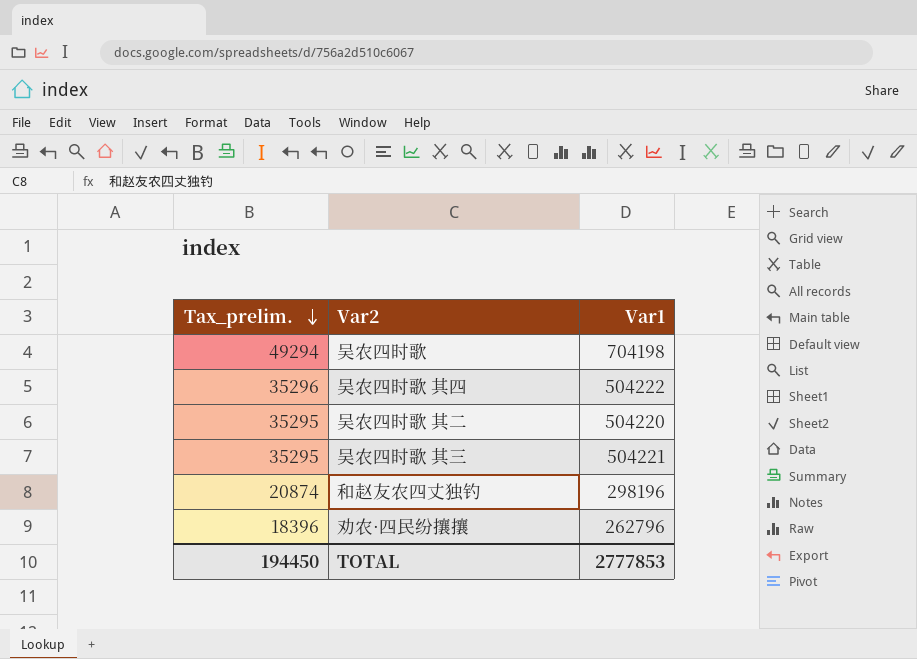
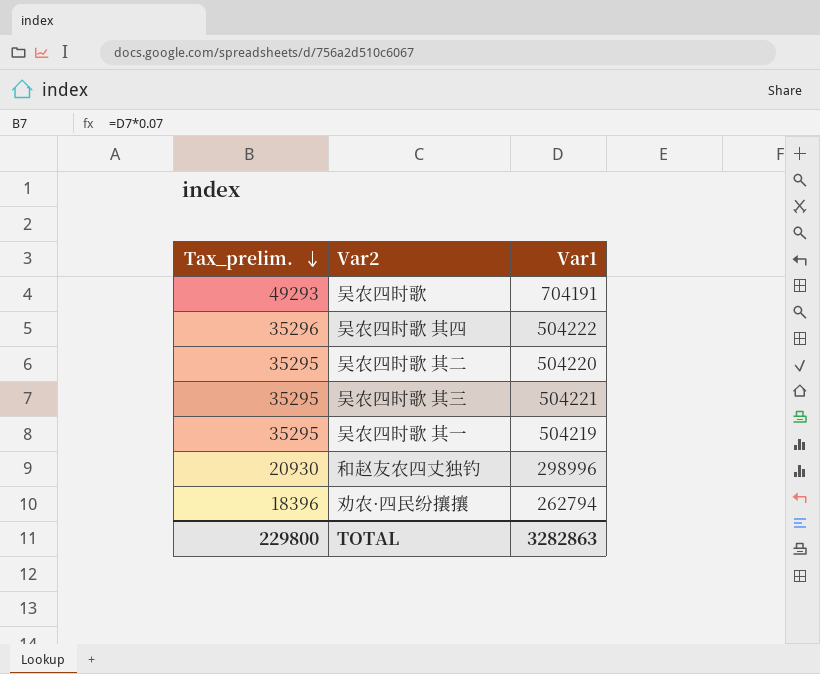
吴农四时歌 | Tax_prelim.: 49294 -> 49293
吴农四时歌 | Var1: 704198 -> 704191
row 吴农四时歌 其一: none -> 35295 | 504219
和赵友农四丈独钓 | Tax_prelim.: 20874 -> 20930
和赵友农四丈独钓 | Var1: 298196 -> 298996
劝农·四民纷攘攘 | Var1: 262796 -> 262794
TOTAL | Tax_prelim.: 194450 -> 229800
TOTAL | Var1: 2777853 -> 3282863

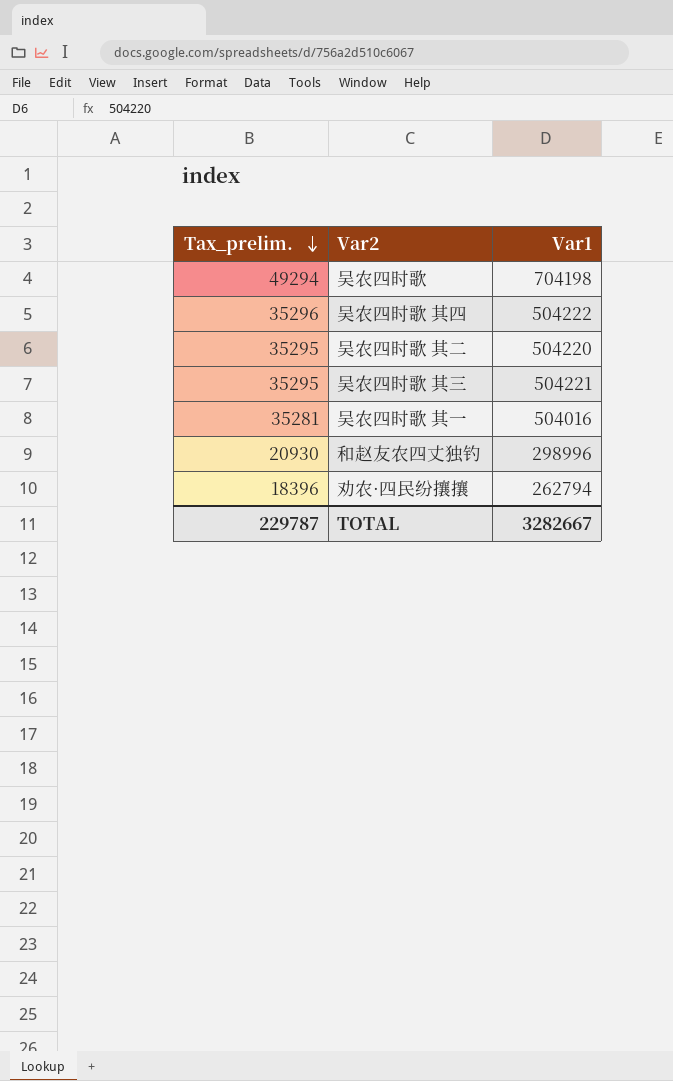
吴农四时歌 | Tax_prelim.: 49293 -> 49294
吴农四时歌 | Var1: 704191 -> 704198
吴农四时歌 其一 | Tax_prelim.: 35295 -> 35281
吴农四时歌 其一 | Var1: 504219 -> 504016
TOTAL | Tax_prelim.: 229800 -> 229787
TOTAL | Var1: 3282863 -> 3282667

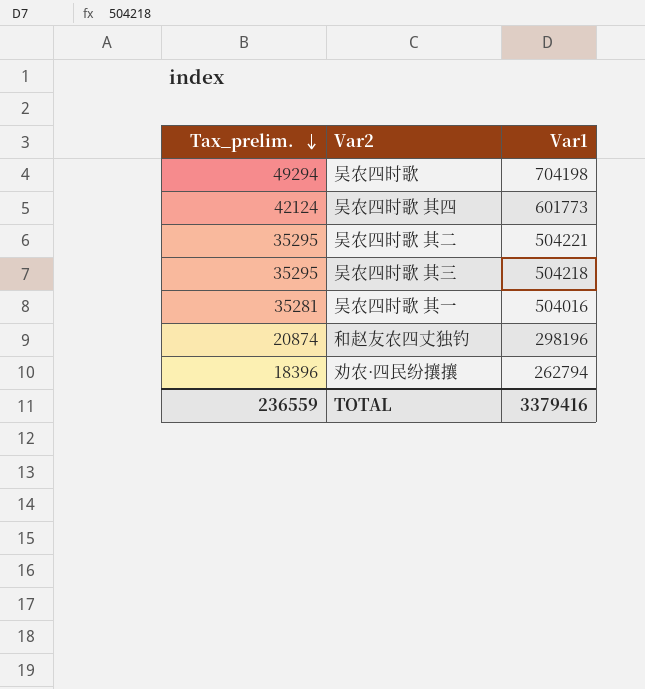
吴农四时歌 其四 | Tax_prelim.: 35296 -> 42124
吴农四时歌 其四 | Var1: 504222 -> 601773
吴农四时歌 其二 | Var1: 504220 -> 504221
吴农四时歌 其三 | Var1: 504221 -> 504218
和赵友农四丈独钓 | Tax_prelim.: 20930 -> 20874
和赵友农四丈独钓 | Var1: 298996 -> 298196
TOTAL | Tax_prelim.: 229787 -> 236559
TOTAL | Var1: 3282667 -> 3379416

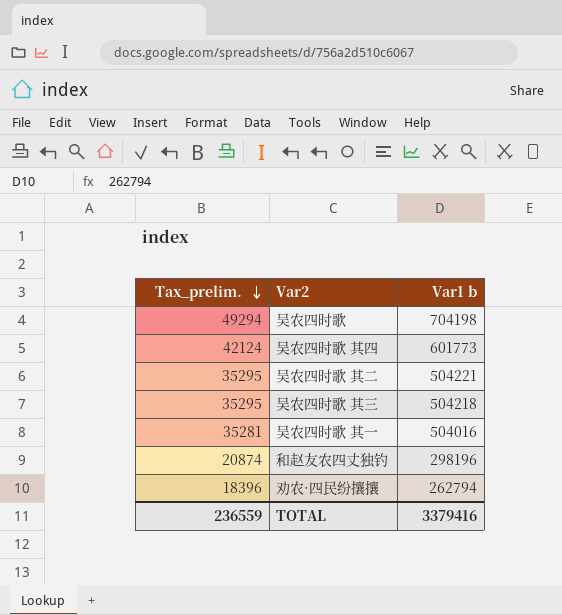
column name: Var1 -> Var1 b

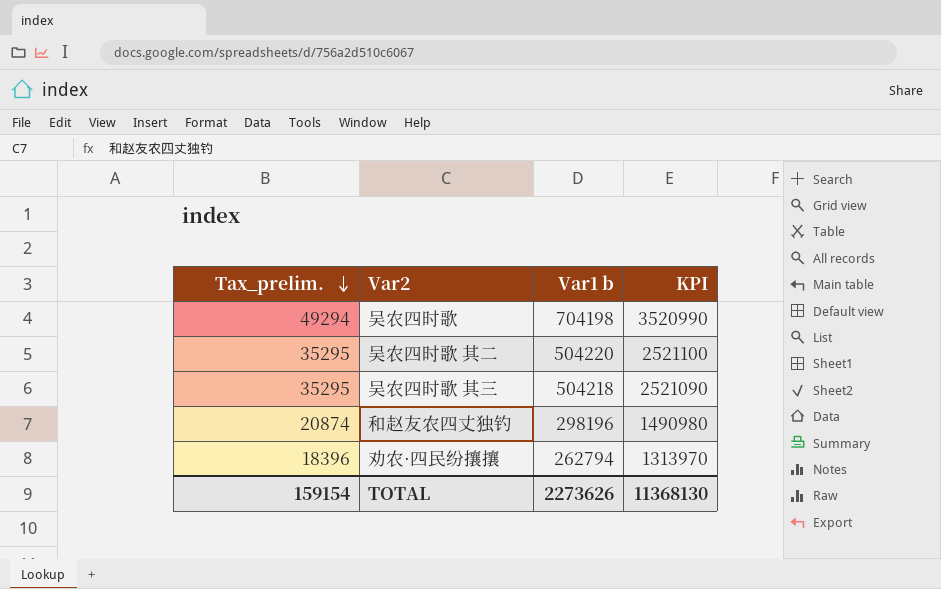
column KPI | formula: none -> [Var1 b] * 5
row 吴农四时歌 其四: 42124 | 601773 -> none
row 吴农四时歌 其一: 35281 | 504016 -> none
吴农四时歌 其二 | Var1 b: 504221 -> 504220
TOTAL | Tax_prelim.: 236559 -> 159154
TOTAL | Var1 b: 3379416 -> 2273626

